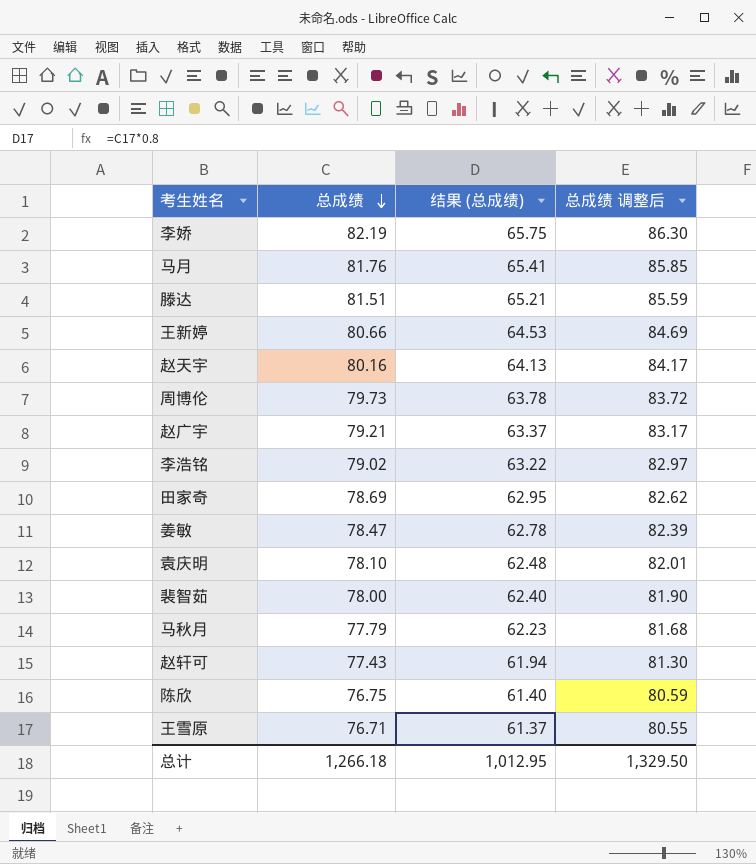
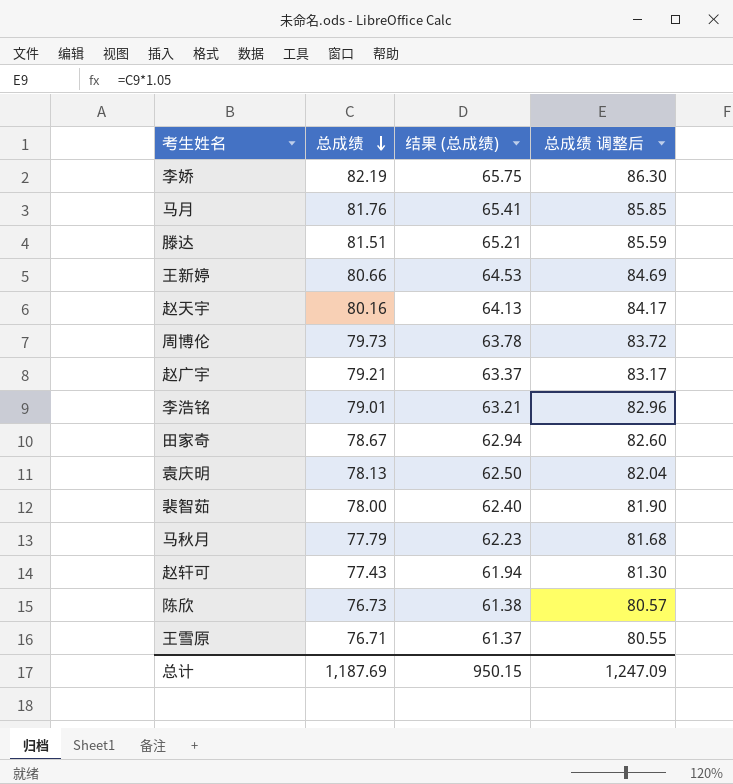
row 姜敏: 78.47 | 62.78 | 82.39 -> none
李浩铭 | 总成绩: 79.02 -> 79.01
李浩铭 | 结果 (总成绩): 63.22 -> 63.21
李浩铭 | 总成绩 调整后: 82.97 -> 82.96
田家奇 | 总成绩: 78.69 -> 78.67
田家奇 | 结果 (总成绩): 62.95 -> 62.94
田家奇 | 总成绩 调整后: 82.62 -> 82.60
袁庆明 | 总成绩: 78.10 -> 78.13
袁庆明 | 结果 (总成绩): 62.48 -> 62.50
袁庆明 | 总成绩 调整后: 82.01 -> 82.04
陈欣 | 总成绩: 76.75 -> 76.73
陈欣 | 结果 (总成绩): 61.40 -> 61.38
陈欣 | 总成绩 调整后: 80.59 -> 80.57
总计 | 总成绩: 1,266.18 -> 1,187.69
总计 | 结果 (总成绩): 1,012.95 -> 950.15
总计 | 总成绩 调整后: 1,329.50 -> 1,247.09

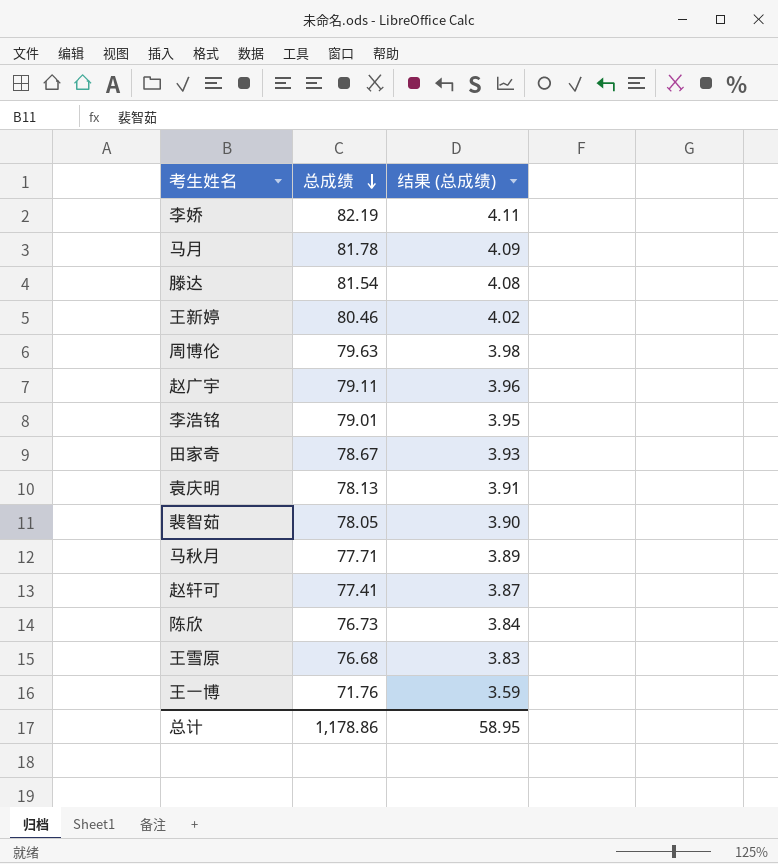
column 总成绩 调整后 | formula: [总成绩] * 1.05 -> none
column 结果 (总成绩) | formula: [总成绩] * 0.8 -> [总成绩] * 0.05
row 赵天宇: 80.16 | 64.13 | 84.17 -> none
马月 | 总成绩: 81.76 -> 81.78
滕达 | 总成绩: 81.51 -> 81.54
王新婷 | 总成绩: 80.66 -> 80.46
周博伦 | 总成绩: 79.73 -> 79.63
赵广宇 | 总成绩: 79.21 -> 79.11
裴智茹 | 总成绩: 78.00 -> 78.05
马秋月 | 总成绩: 77.79 -> 77.71
赵轩可 | 总成绩: 77.43 -> 77.41
王雪原 | 总成绩: 76.71 -> 76.68
row 王一博: none -> 71.76 | 3.59
总计 | 总成绩: 1,187.69 -> 1,178.86
总计 | 结果 (总成绩): 950.15 -> 58.95

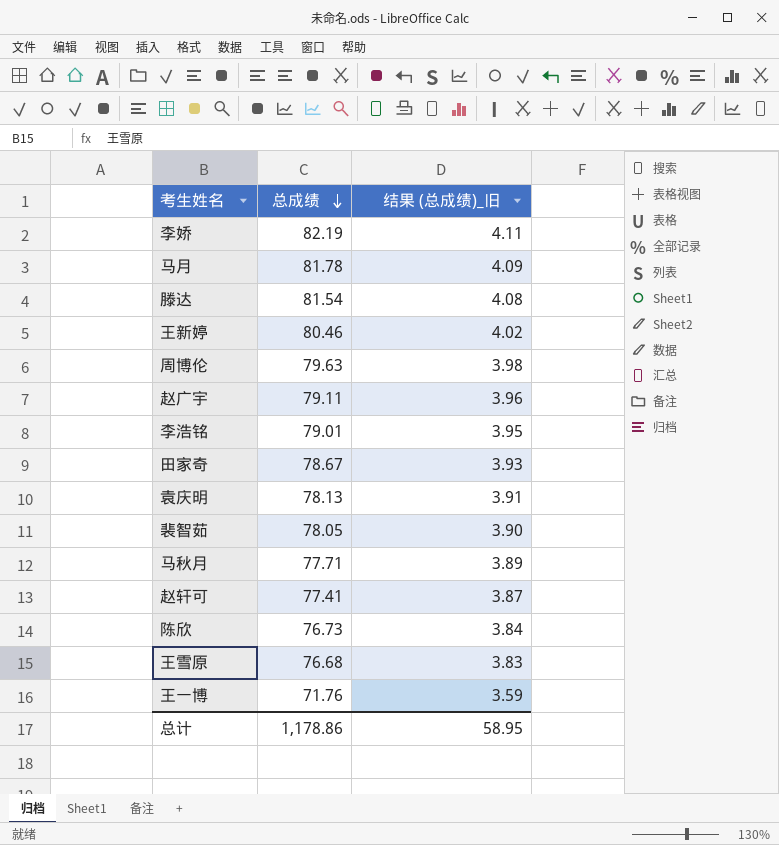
column name: 结果 (总成绩) -> 结果 (总成绩)_旧

